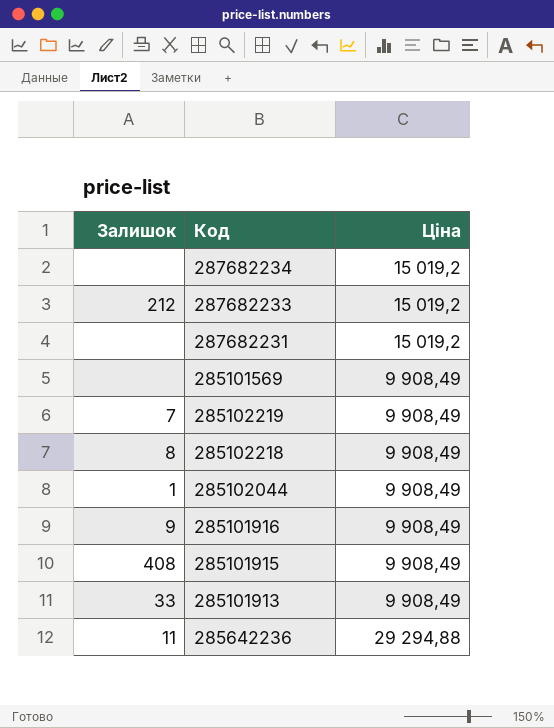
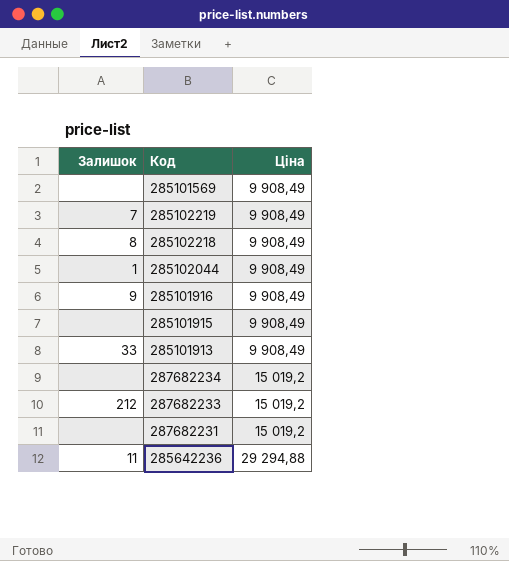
row order: none -> Ціна ascending
285101915 | Залишок: 408 -> none

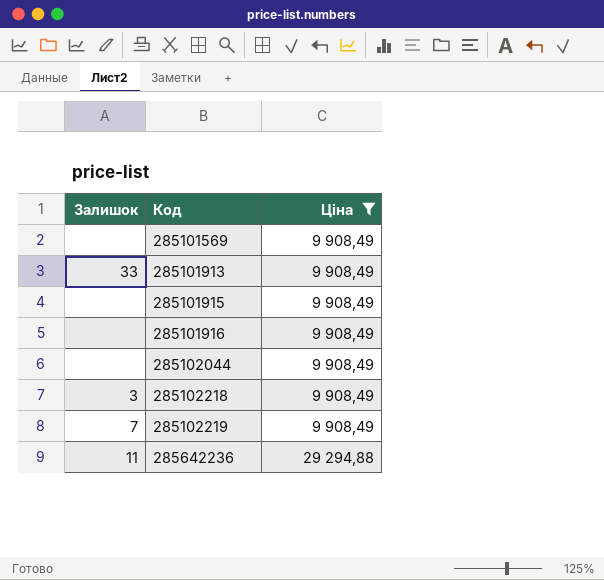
filter: none -> Ціна != 15 019,2
row order: Ціна ascending -> Код ascending
285101916 | Залишок: 9 -> none
285102044 | Залишок: 1 -> none
285102218 | Залишок: 8 -> 3

